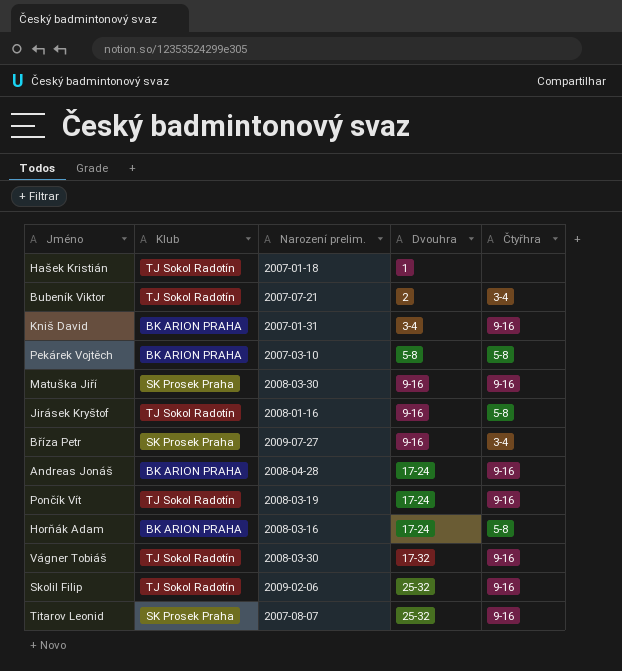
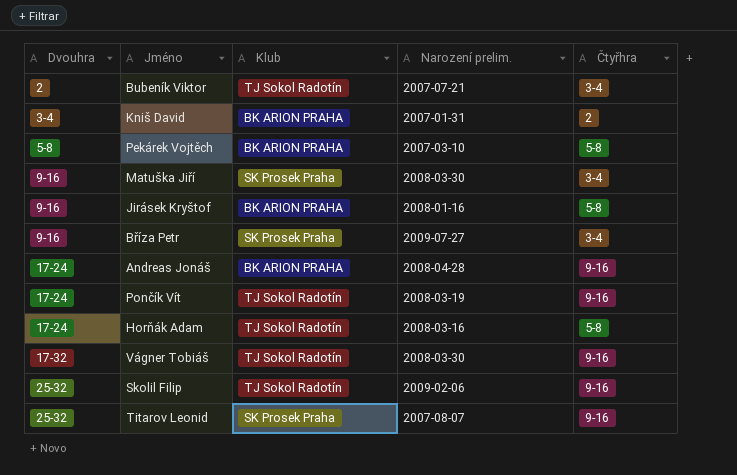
column Dvouhra | position: 4 -> 1
row Hašek Kristián: TJ Sokol Radotín | 2007-01-18 | 1 | none -> none
Kniš David | Čtyřhra: 9-16 -> 2
Matuška Jiří | Čtyřhra: 9-16 -> 3-4
Jirásek Kryštof | Klub: TJ Sokol Radotín -> BK ARION PRAHA
Horňák Adam | Klub: BK ARION PRAHA -> TJ Sokol Radotín

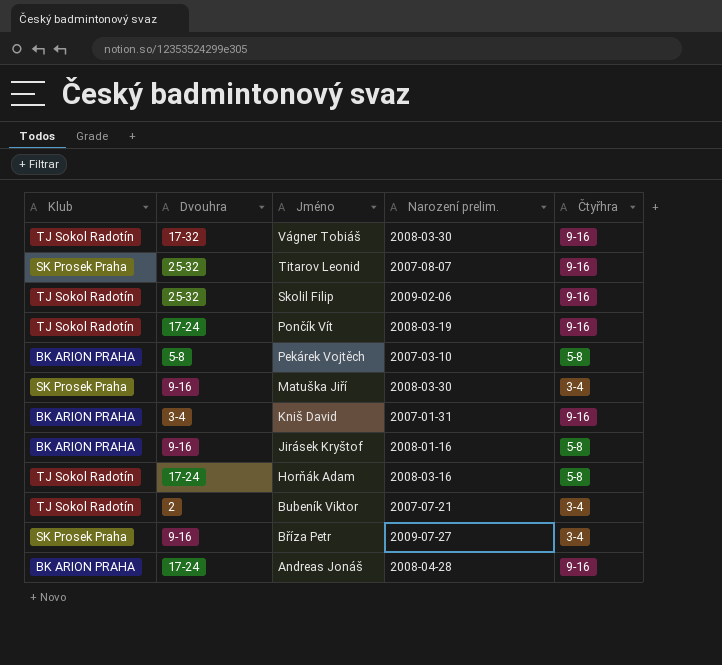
row order: Dvouhra ascending -> Jméno descending
column Klub | position: 3 -> 1
Kniš David | Čtyřhra: 2 -> 9-16

